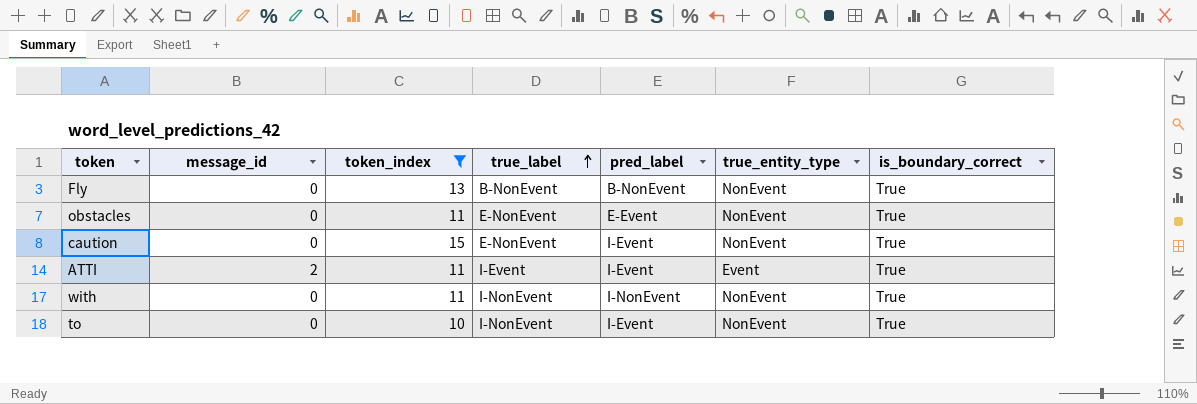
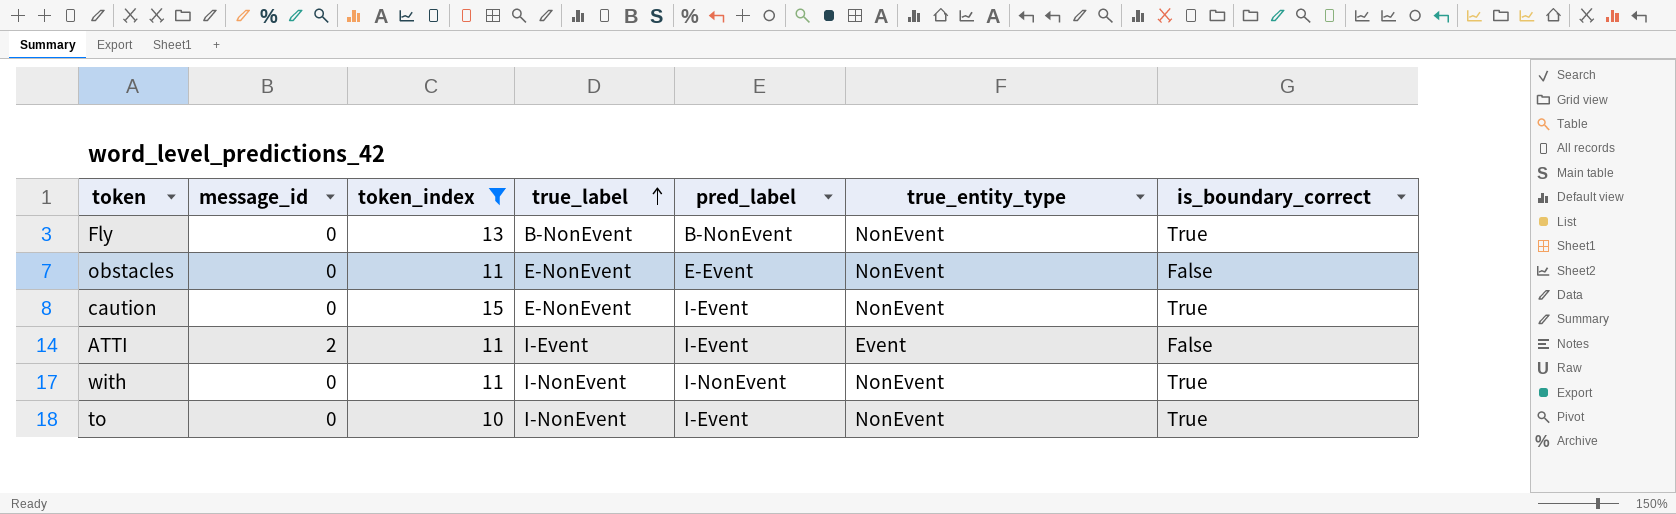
obstacles | is_boundary_correct: True -> False
ATTI | is_boundary_correct: True -> False

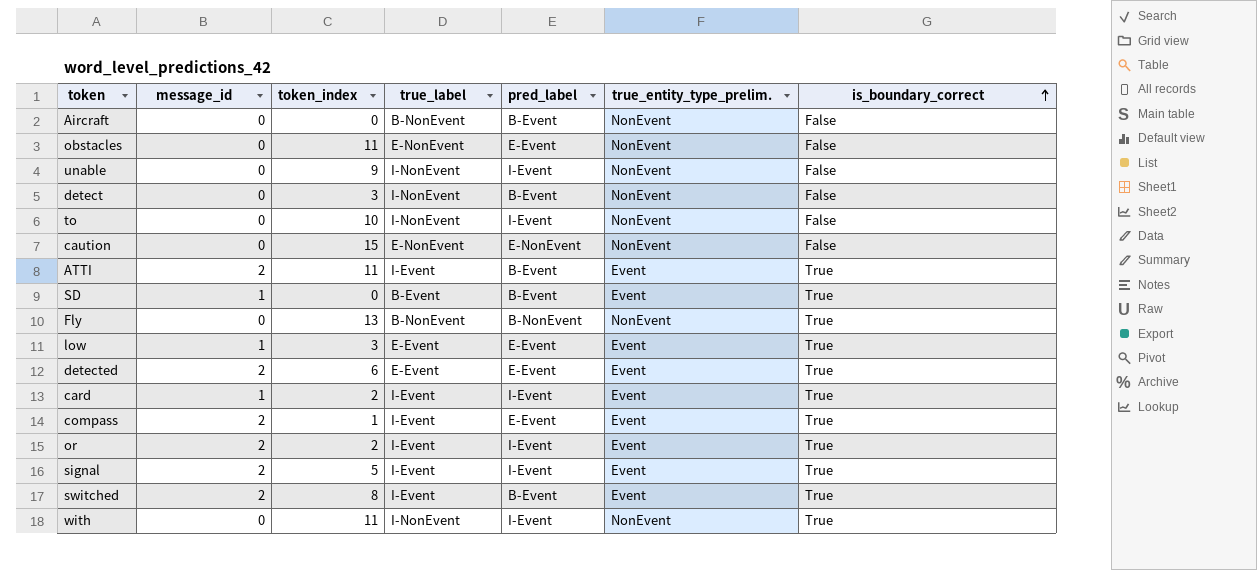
filter: token_index >= 10 -> none
row order: true_label ascending -> is_boundary_correct ascending
column name: true_entity_type -> true_entity_type_prelim.
to | is_boundary_correct: True -> False
caution | pred_label: I-Event -> E-NonEvent
caution | is_boundary_correct: True -> False
ATTI | pred_label: I-Event -> B-Event
ATTI | is_boundary_correct: False -> True
with | pred_label: I-NonEvent -> I-Event

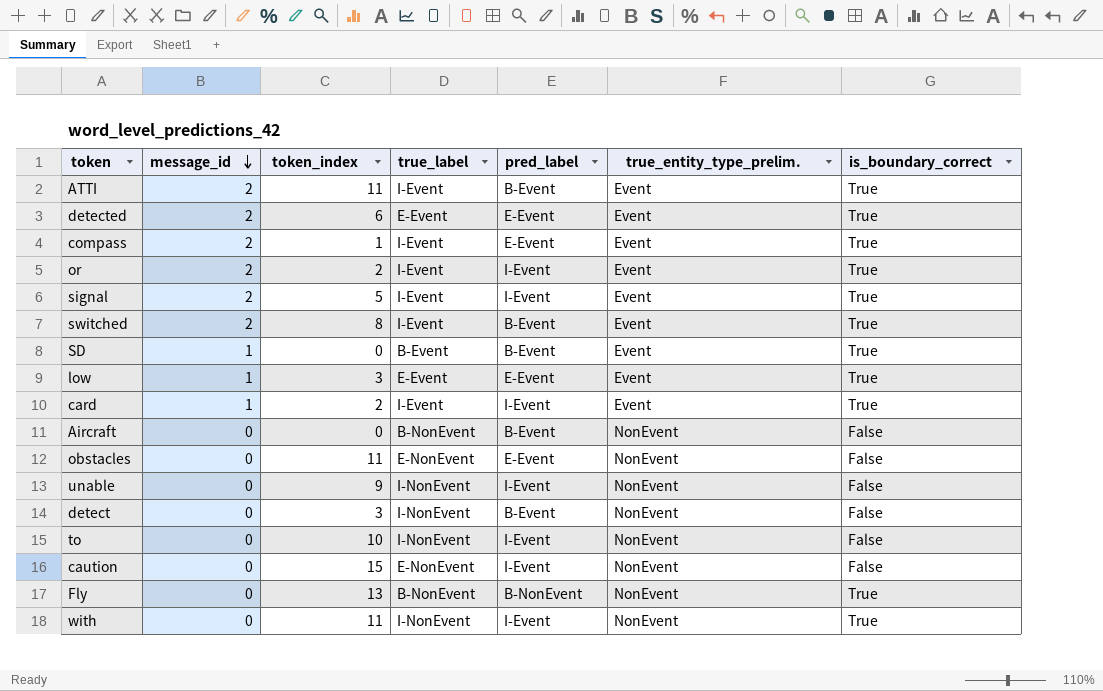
row order: is_boundary_correct ascending -> message_id descending
caution | pred_label: E-NonEvent -> I-Event

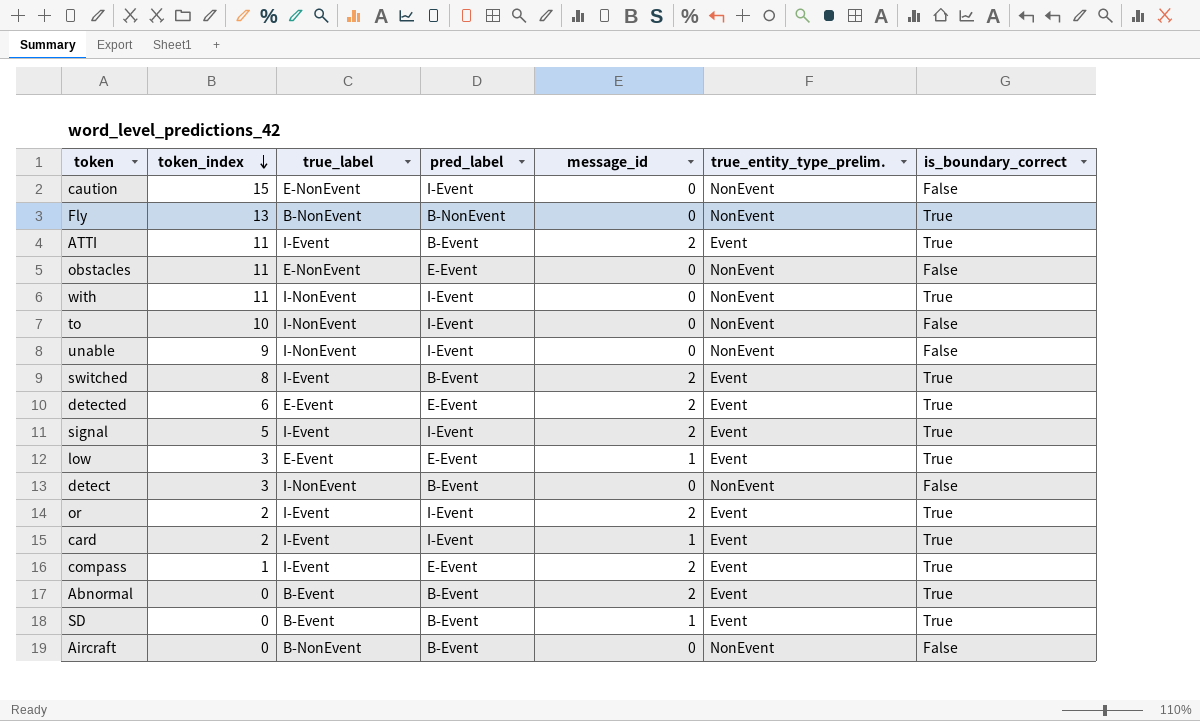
row order: message_id descending -> token_index descending
column message_id | position: 2 -> 5
row Abnormal: none -> 0 | B-Event | B-Event | 2 | Event | True

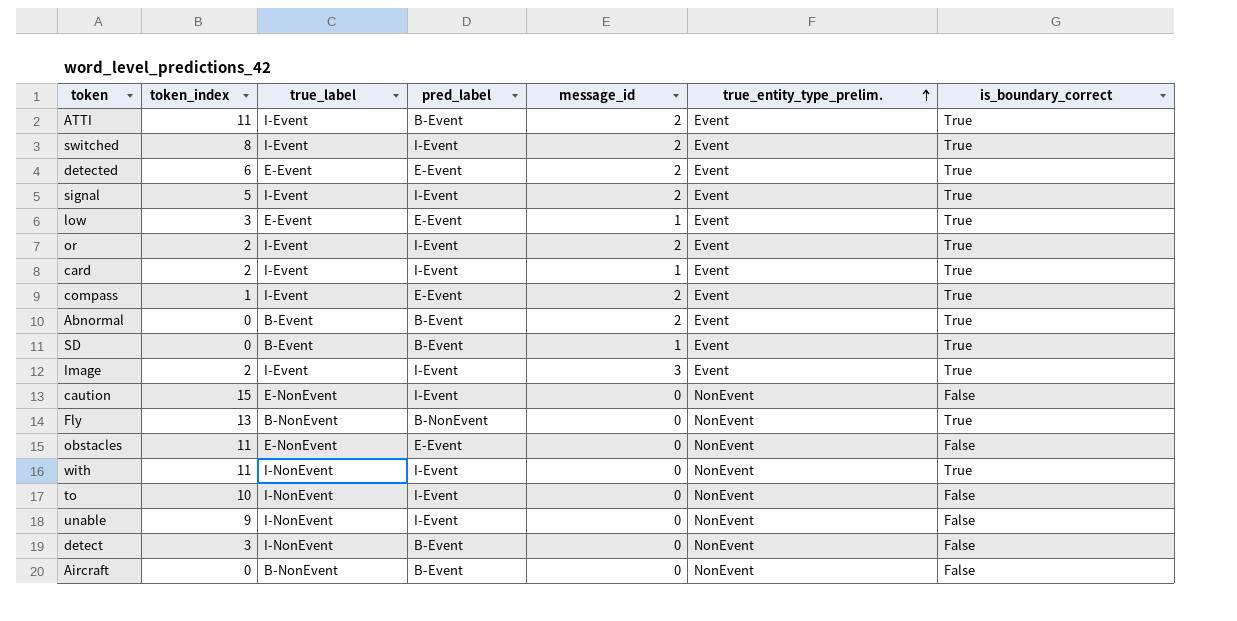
row order: token_index descending -> true_entity_type_prelim. ascending
switched | pred_label: B-Event -> I-Event
row Image: none -> 2 | I-Event | I-Event | 3 | Event | True

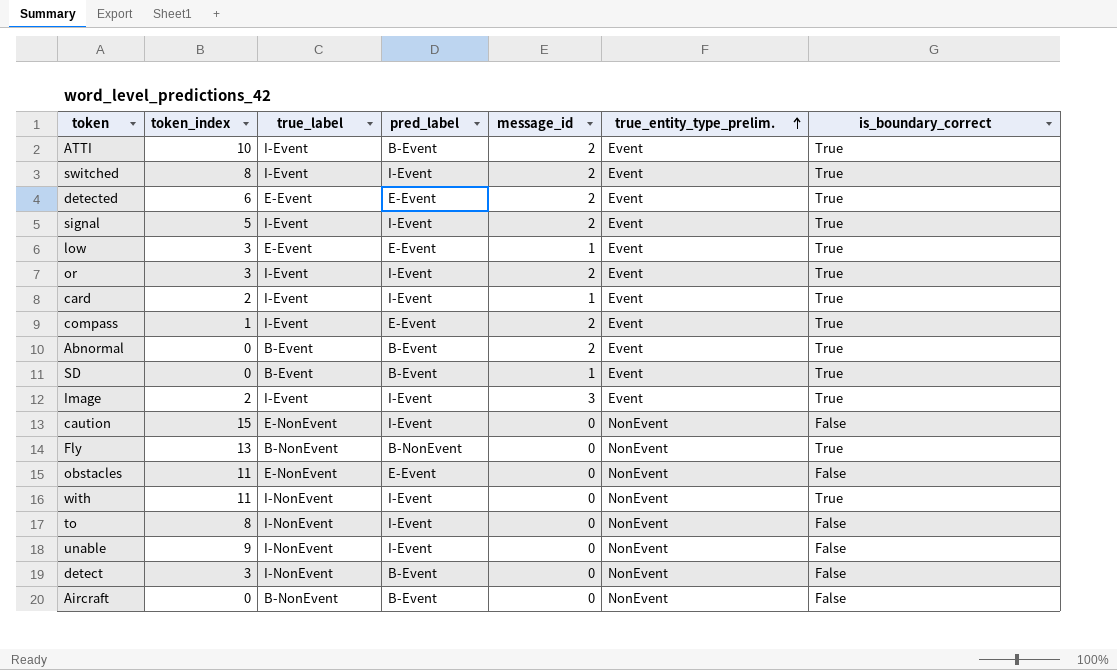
ATTI | token_index: 11 -> 10
or | token_index: 2 -> 3
to | token_index: 10 -> 8

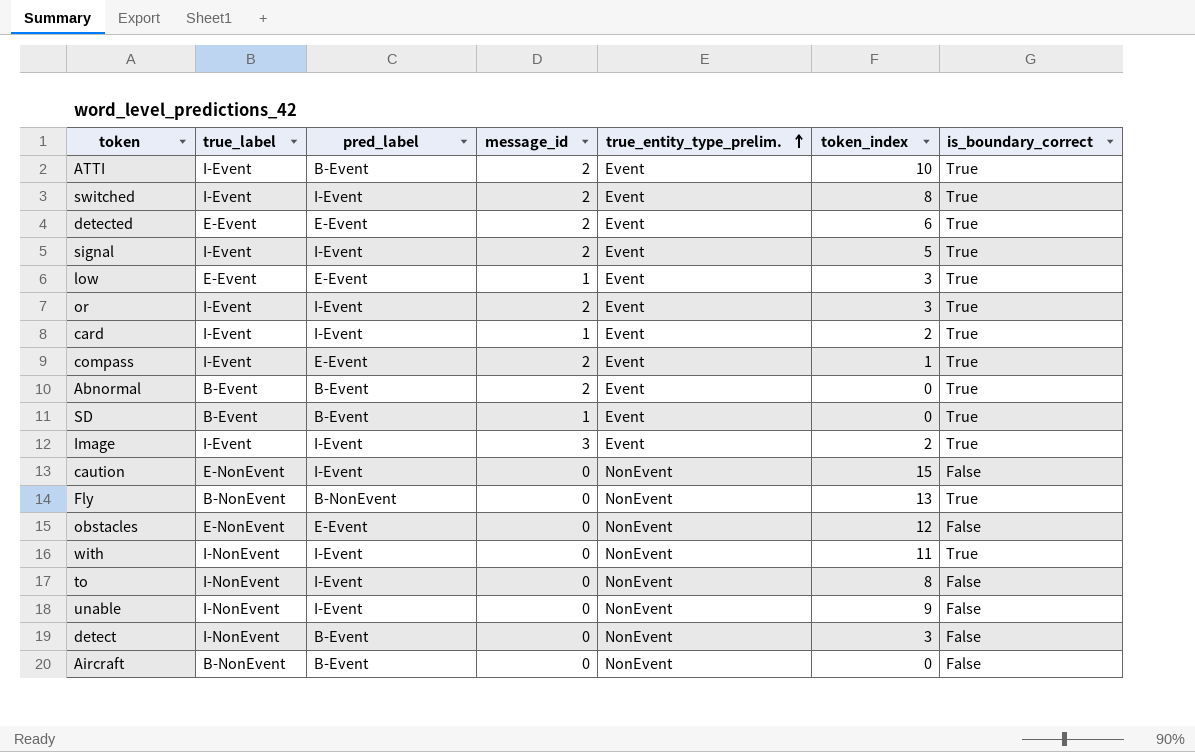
column token_index | position: 2 -> 6
obstacles | token_index: 11 -> 12

